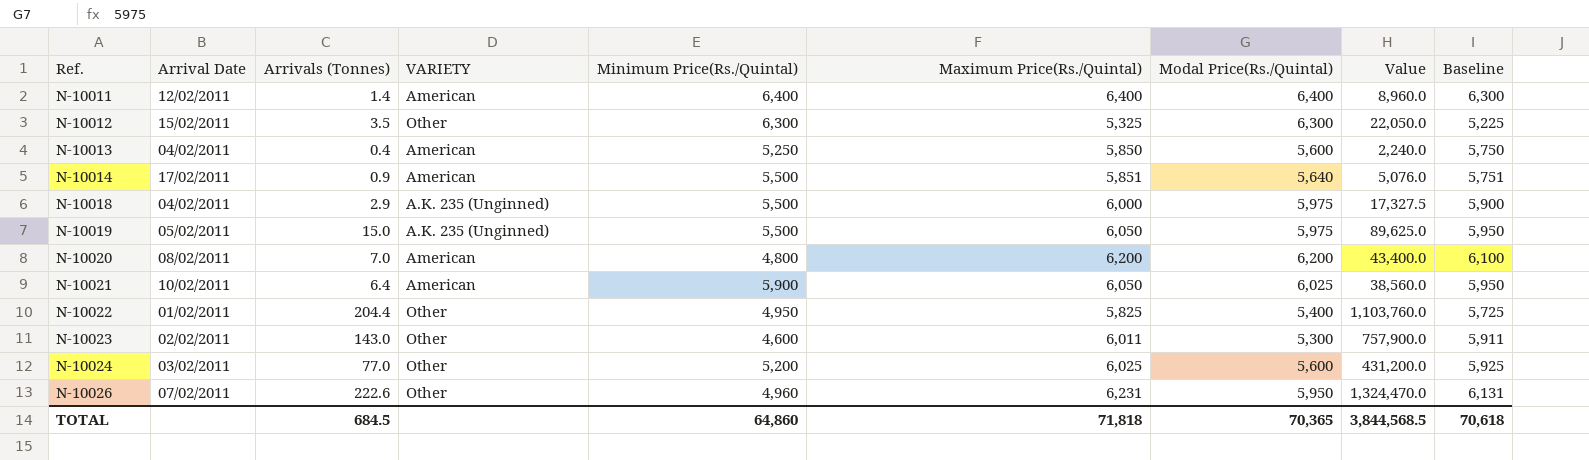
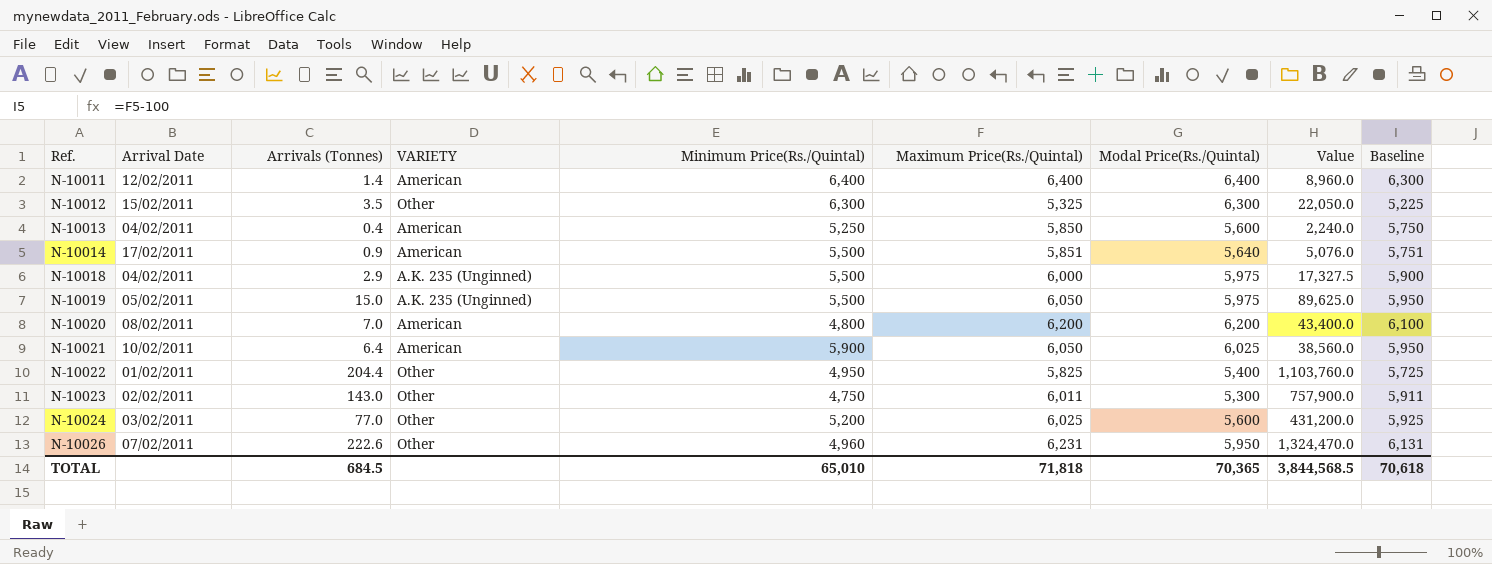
N-10023 | Minimum Price(Rs./Quintal): 4,600 -> 4,750
TOTAL | Minimum Price(Rs./Quintal): 64,860 -> 65,010

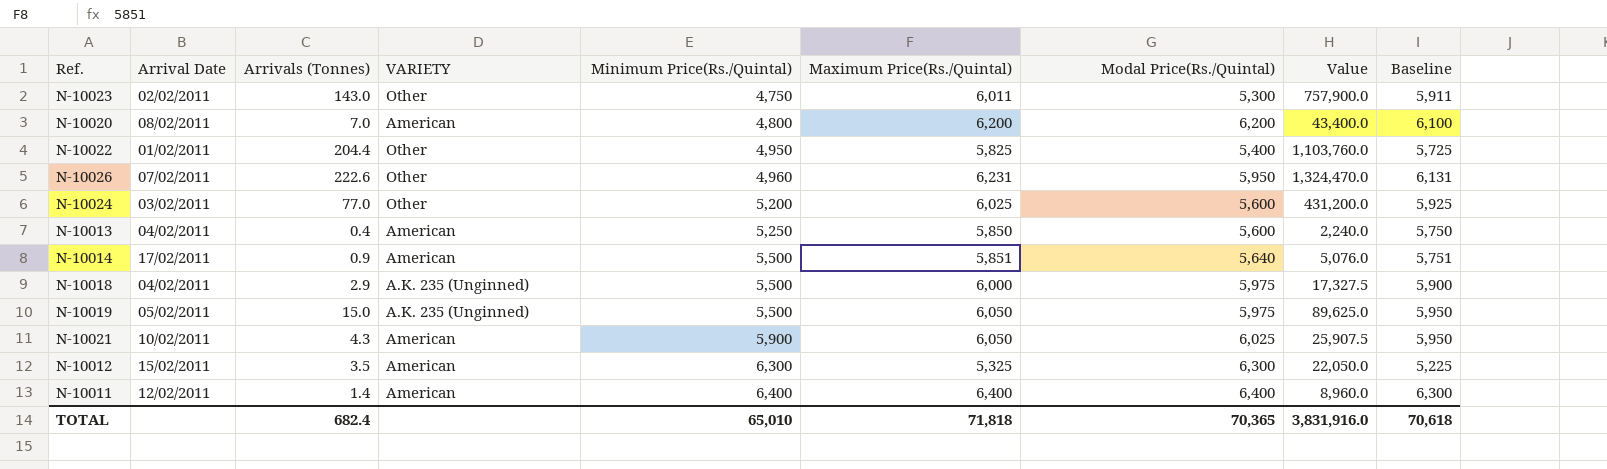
row order: Ref. ascending -> Minimum Price(Rs./Quintal) ascending
N-10021 | Arrivals (Tonnes): 6.4 -> 4.3
N-10021 | Value: 38,560.0 -> 25,907.5
N-10012 | VARIETY: Other -> American
TOTAL | Arrivals (Tonnes): 684.5 -> 682.4
TOTAL | Value: 3,844,568.5 -> 3,831,916.0

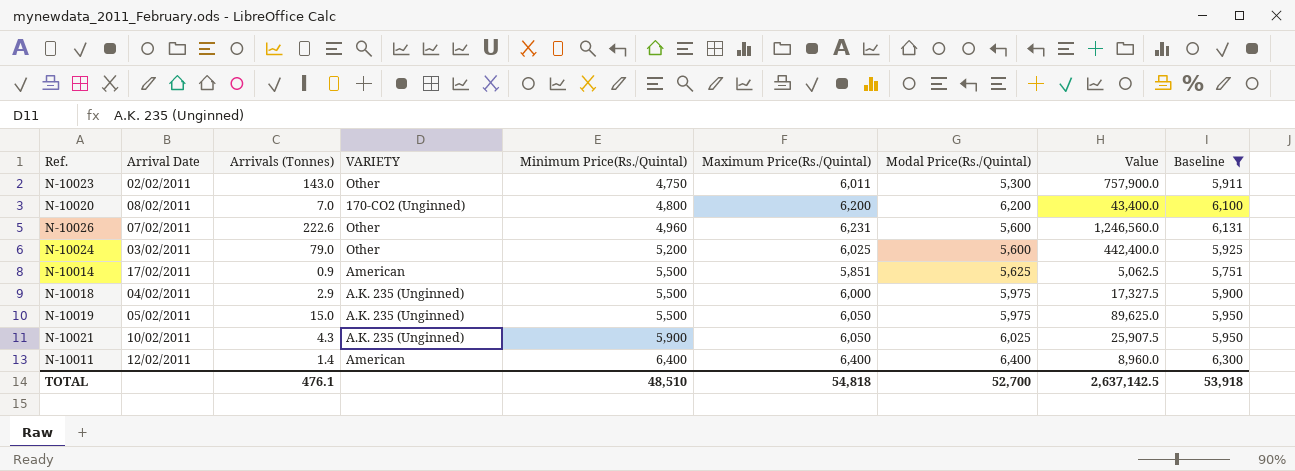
filter: none -> Baseline >= 5,751
N-10020 | VARIETY: American -> 170-CO2 (Unginned)
N-10026 | Modal Price(Rs./Quintal): 5,950 -> 5,600
N-10026 | Value: 1,324,470.0 -> 1,246,560.0
N-10024 | Arrivals (Tonnes): 77.0 -> 79.0
N-10024 | Value: 431,200.0 -> 442,400.0
N-10014 | Modal Price(Rs./Quintal): 5,640 -> 5,625
N-10014 | Value: 5,076.0 -> 5,062.5
N-10021 | VARIETY: American -> A.K. 235 (Unginned)
TOTAL | Arrivals (Tonnes): 682.4 -> 476.1
TOTAL | Minimum Price(Rs./Quintal): 65,010 -> 48,510
TOTAL | Maximum Price(Rs./Quintal): 71,818 -> 54,818
TOTAL | Modal Price(Rs./Quintal): 70,365 -> 52,700
TOTAL | Value: 3,831,916.0 -> 2,637,142.5
TOTAL | Baseline: 70,618 -> 53,918

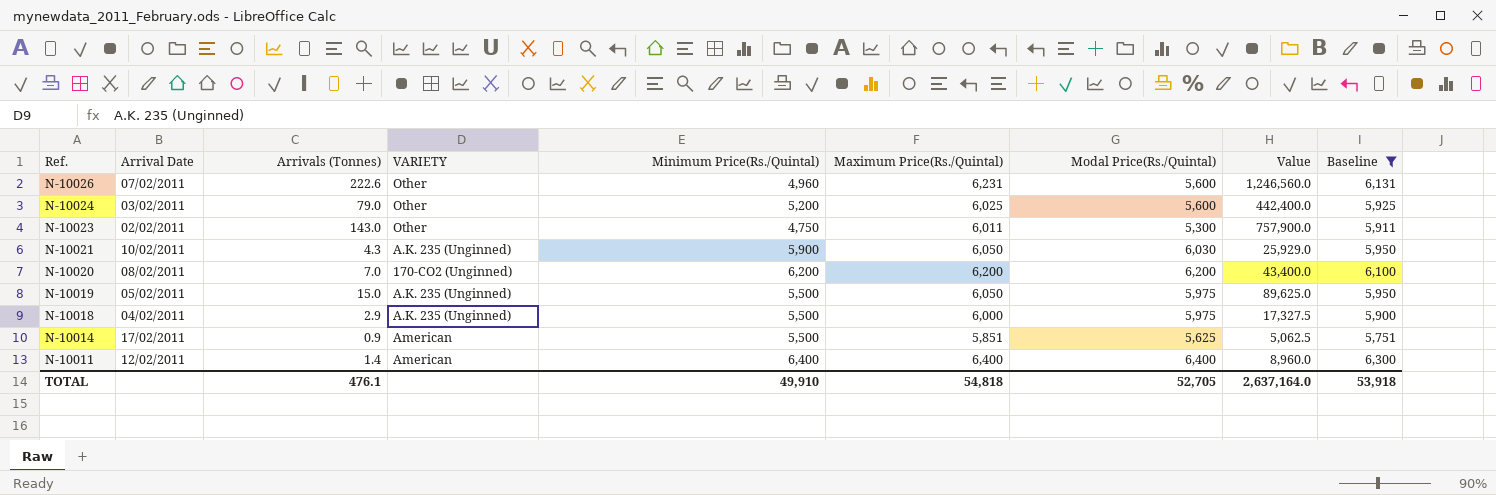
row order: Minimum Price(Rs./Quintal) ascending -> Ref. descending
N-10021 | Modal Price(Rs./Quintal): 6,025 -> 6,030
N-10021 | Value: 25,907.5 -> 25,929.0
N-10020 | Minimum Price(Rs./Quintal): 4,800 -> 6,200
TOTAL | Minimum Price(Rs./Quintal): 48,510 -> 49,910
TOTAL | Modal Price(Rs./Quintal): 52,700 -> 52,705
TOTAL | Value: 2,637,142.5 -> 2,637,164.0

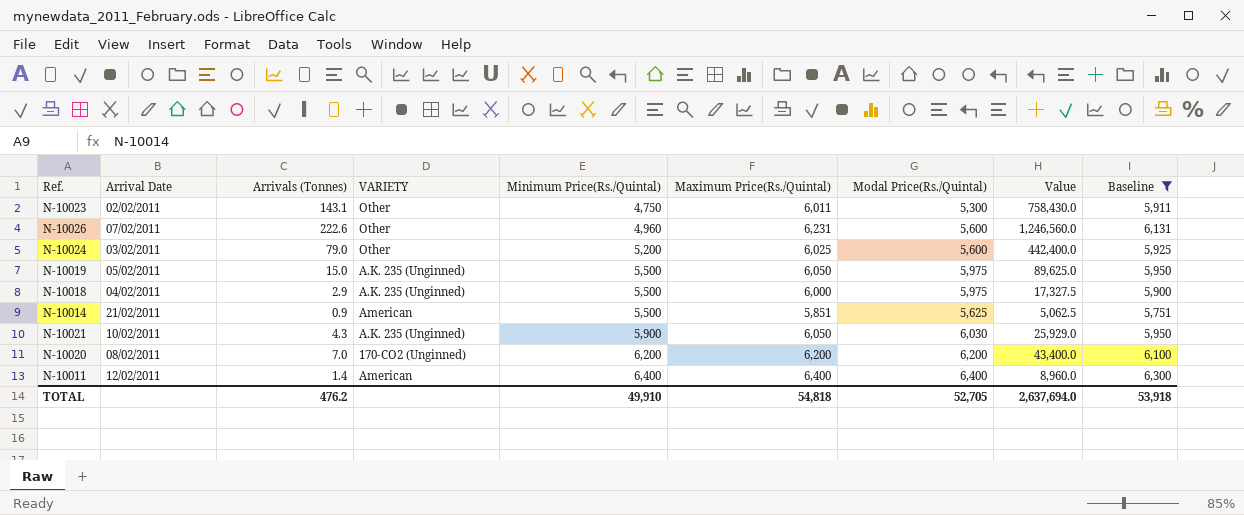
row order: Ref. descending -> Minimum Price(Rs./Quintal) ascending
N-10023 | Arrivals (Tonnes): 143.0 -> 143.1
N-10023 | Value: 757,900.0 -> 758,430.0
N-10014 | Arrival Date: 17/02/2011 -> 21/02/2011
TOTAL | Arrivals (Tonnes): 476.1 -> 476.2
TOTAL | Value: 2,637,164.0 -> 2,637,694.0

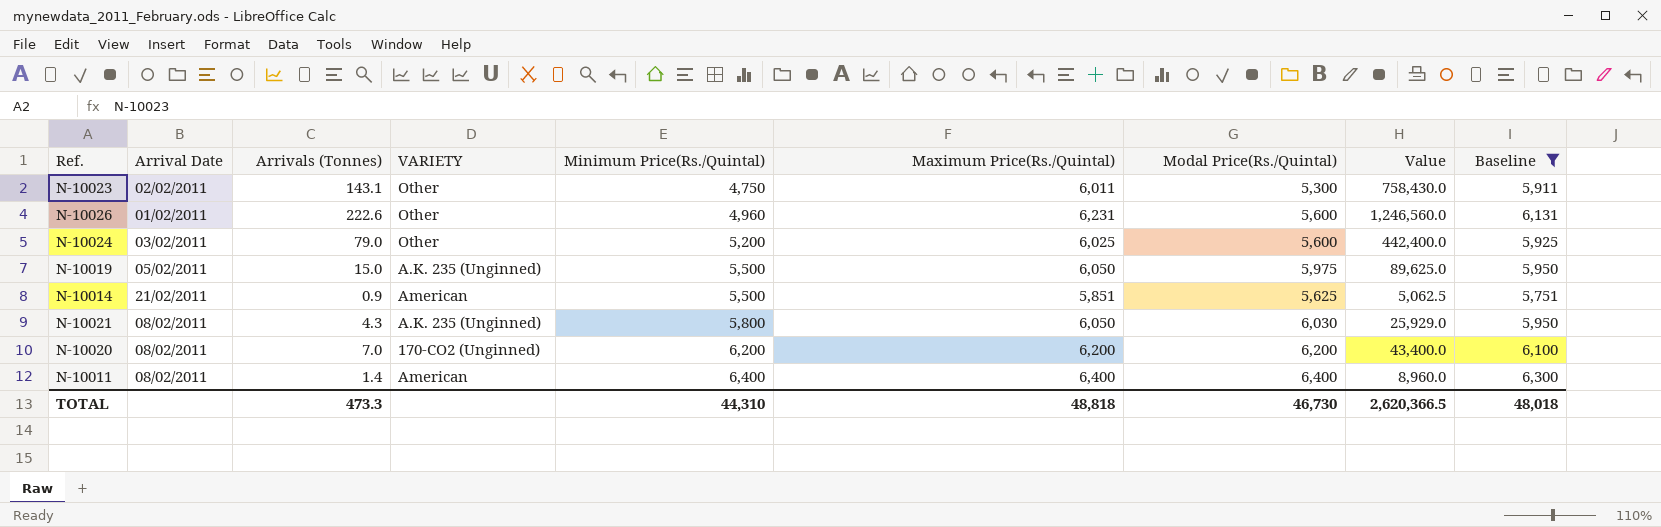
row N-10018: 04/02/2011 | 2.9 | A.K. 235 (Unginned) | 5,500 | 6,000 | 5,975 | 17,327.5 | 5,900 -> none
N-10026 | Arrival Date: 07/02/2011 -> 01/02/2011
N-10021 | Arrival Date: 10/02/2011 -> 08/02/2011
N-10021 | Minimum Price(Rs./Quintal): 5,900 -> 5,800
N-10011 | Arrival Date: 12/02/2011 -> 08/02/2011
TOTAL | Arrivals (Tonnes): 476.2 -> 473.3
TOTAL | Minimum Price(Rs./Quintal): 49,910 -> 44,310
TOTAL | Maximum Price(Rs./Quintal): 54,818 -> 48,818
TOTAL | Modal Price(Rs./Quintal): 52,705 -> 46,730
TOTAL | Value: 2,637,694.0 -> 2,620,366.5
TOTAL | Baseline: 53,918 -> 48,018

